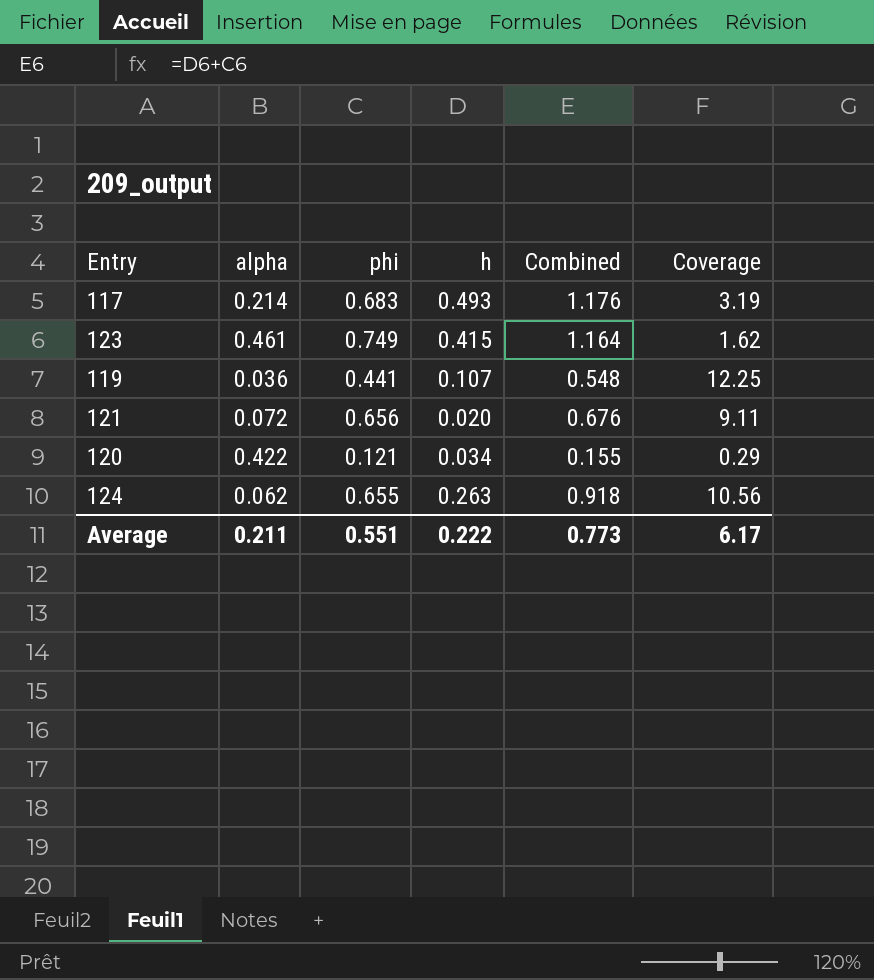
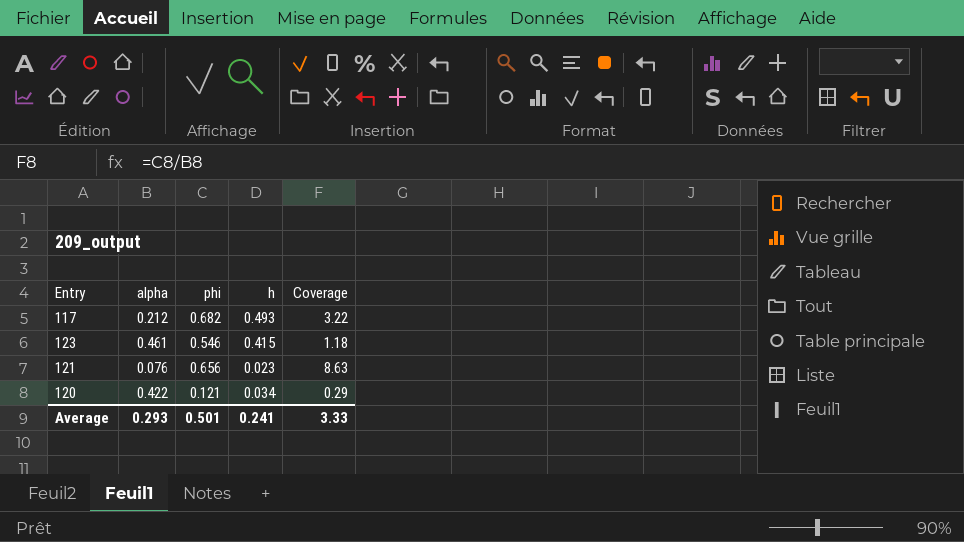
column Combined | formula: [phi] + [h] -> none
row 119: 0.036 | 0.441 | 0.107 | 0.548 | 12.25 -> none
row 124: 0.062 | 0.655 | 0.263 | 0.918 | 10.56 -> none
117 | alpha: 0.214 -> 0.212
117 | phi: 0.683 -> 0.682
117 | Coverage: 3.19 -> 3.22
123 | phi: 0.749 -> 0.546
123 | Coverage: 1.62 -> 1.18
121 | alpha: 0.072 -> 0.076
121 | h: 0.020 -> 0.023
121 | Coverage: 9.11 -> 8.63
Average | alpha: 0.211 -> 0.293
Average | phi: 0.551 -> 0.501
Average | h: 0.222 -> 0.241
Average | Coverage: 6.17 -> 3.33

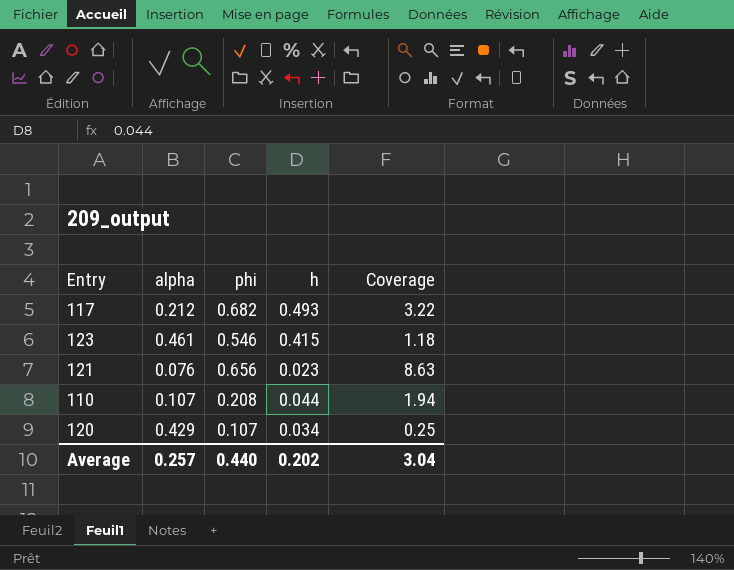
row 110: none -> 0.107 | 0.208 | 0.044 | 1.94
120 | alpha: 0.422 -> 0.429
120 | phi: 0.121 -> 0.107
120 | Coverage: 0.29 -> 0.25
Average | alpha: 0.293 -> 0.257
Average | phi: 0.501 -> 0.440
Average | h: 0.241 -> 0.202
Average | Coverage: 3.33 -> 3.04

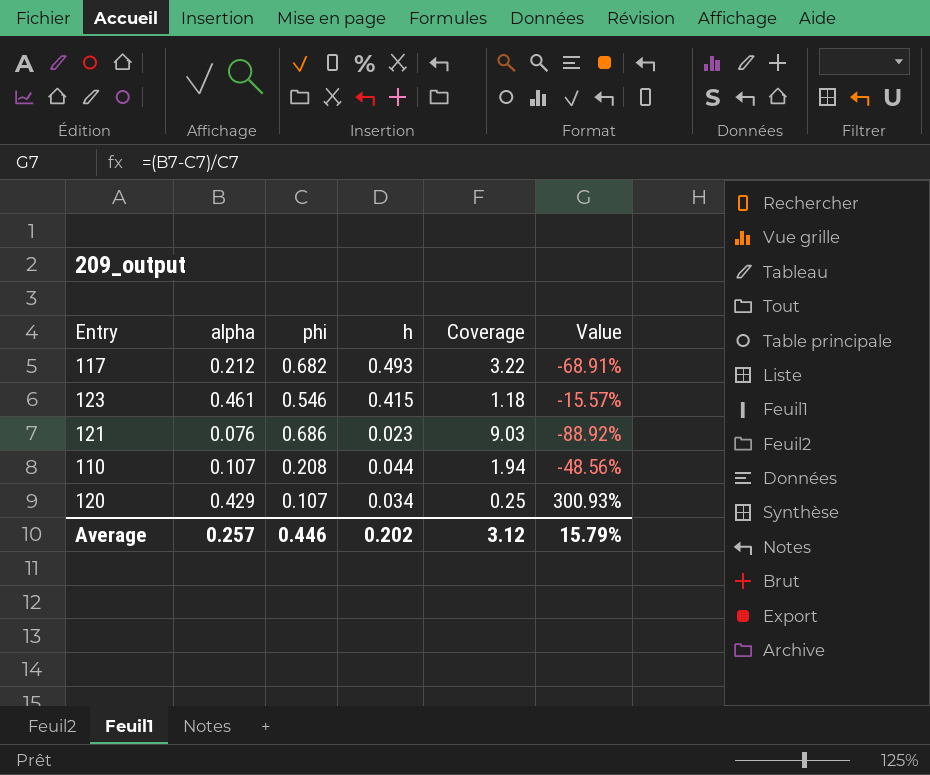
column Value | formula: none -> ([alpha] - [phi]) / [phi]
121 | phi: 0.656 -> 0.686
121 | Coverage: 8.63 -> 9.03
Average | phi: 0.440 -> 0.446
Average | Coverage: 3.04 -> 3.12

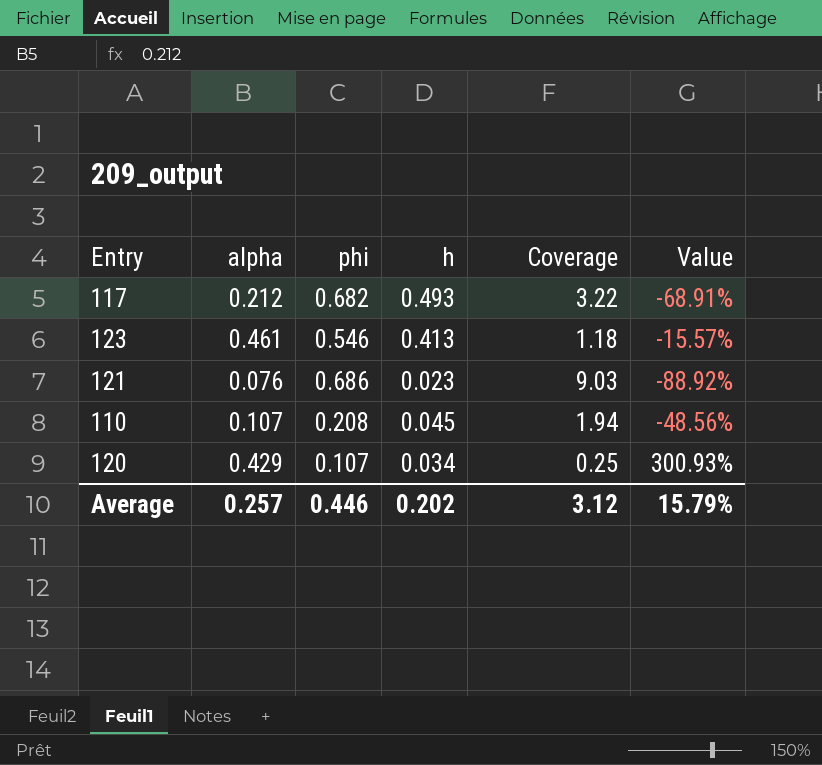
123 | h: 0.415 -> 0.413
110 | h: 0.044 -> 0.045

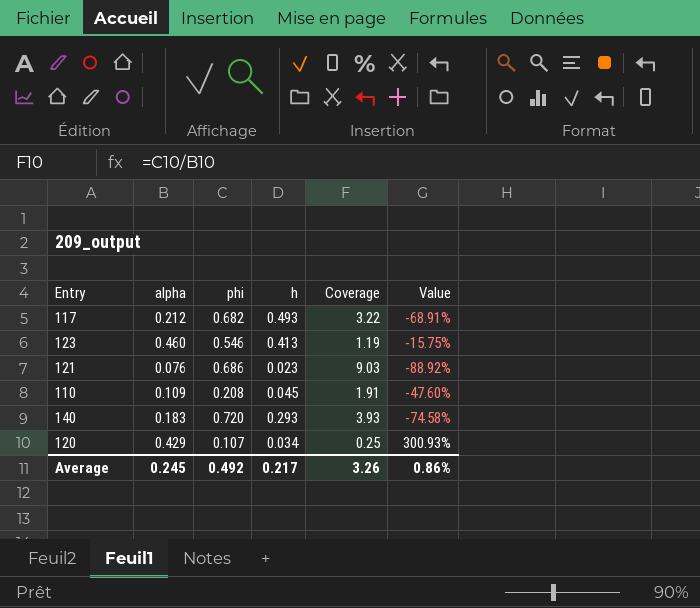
123 | alpha: 0.461 -> 0.460
123 | Coverage: 1.18 -> 1.19
123 | Value: -15.57% -> -15.75%
110 | alpha: 0.107 -> 0.109
110 | Coverage: 1.94 -> 1.91
110 | Value: -48.56% -> -47.60%
row 140: none -> 0.183 | 0.720 | 0.293 | 3.93 | -74.58%
Average | alpha: 0.257 -> 0.245
Average | phi: 0.446 -> 0.492
Average | h: 0.202 -> 0.217
Average | Coverage: 3.12 -> 3.26
Average | Value: 15.79% -> 0.86%

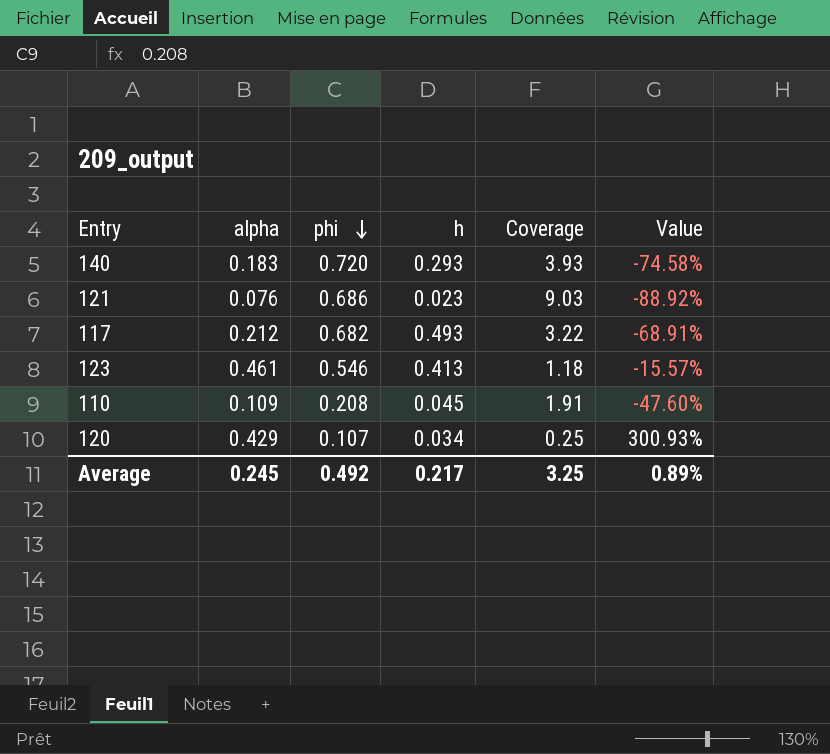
row order: none -> phi descending
123 | alpha: 0.460 -> 0.461
123 | Coverage: 1.19 -> 1.18
123 | Value: -15.75% -> -15.57%
Average | Coverage: 3.26 -> 3.25
Average | Value: 0.86% -> 0.89%

